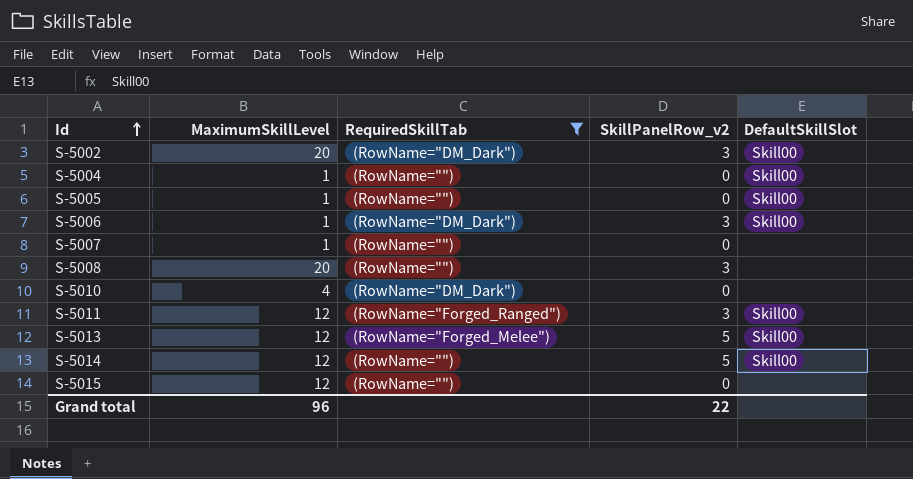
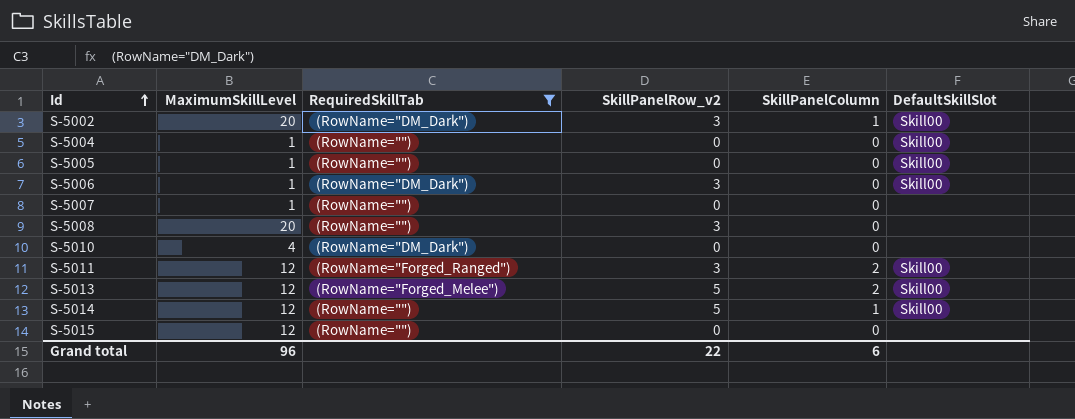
column SkillPanelColumn | position: none -> 5

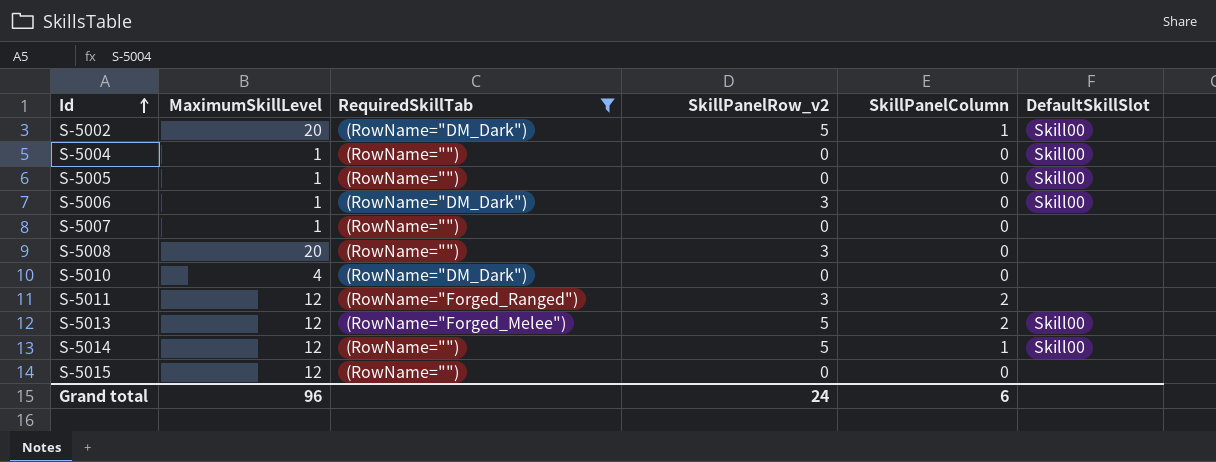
S-5002 | SkillPanelRow_v2: 3 -> 5
S-5011 | DefaultSkillSlot: Skill00 -> none
Grand total | SkillPanelRow_v2: 22 -> 24

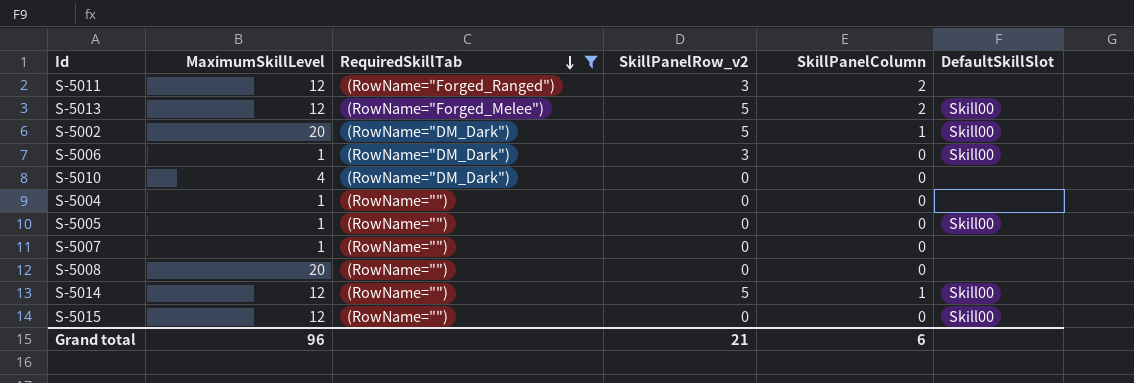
row order: Id ascending -> RequiredSkillTab descending
S-5004 | DefaultSkillSlot: Skill00 -> none
S-5008 | SkillPanelRow_v2: 3 -> 0
S-5015 | DefaultSkillSlot: none -> Skill00
Grand total | SkillPanelRow_v2: 24 -> 21

